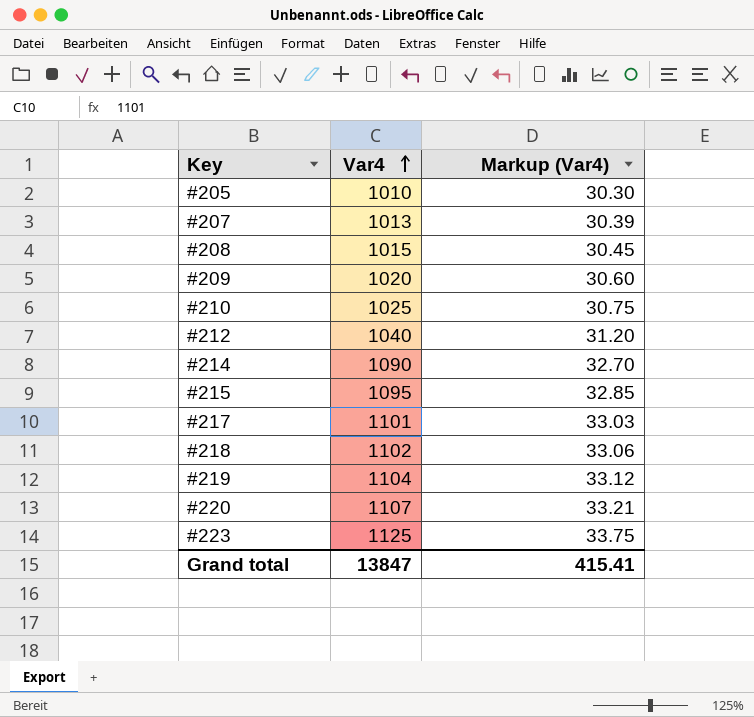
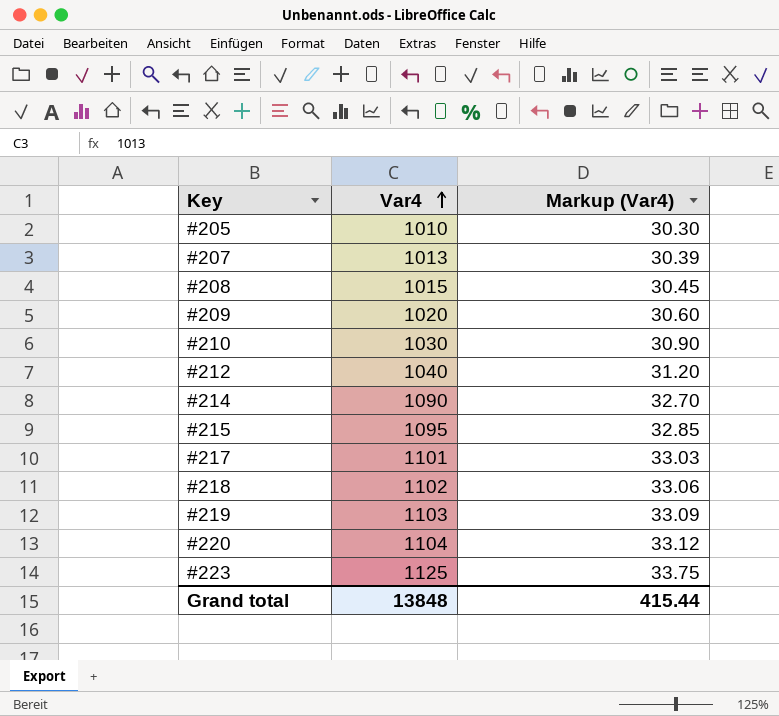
#210 | Var4: 1025 -> 1030
#210 | Markup (Var4): 30.75 -> 30.90
#219 | Var4: 1104 -> 1103
#219 | Markup (Var4): 33.12 -> 33.09
#220 | Var4: 1107 -> 1104
#220 | Markup (Var4): 33.21 -> 33.12
Grand total | Var4: 13847 -> 13848
Grand total | Markup (Var4): 415.41 -> 415.44

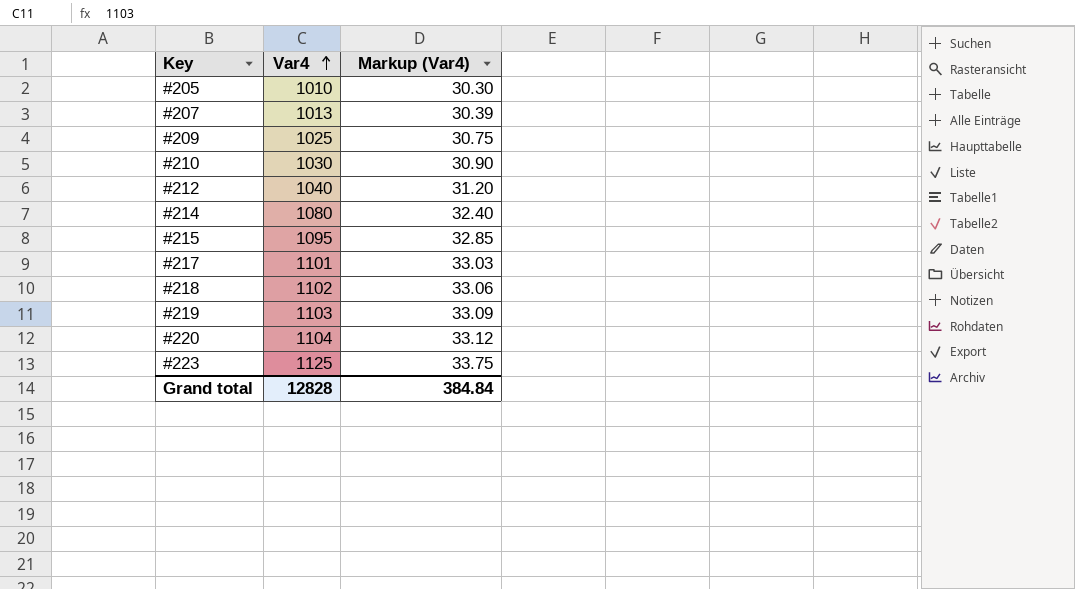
row #208: 1015 | 30.45 -> none
#209 | Var4: 1020 -> 1025
#209 | Markup (Var4): 30.60 -> 30.75
#214 | Var4: 1090 -> 1080
#214 | Markup (Var4): 32.70 -> 32.40
Grand total | Var4: 13848 -> 12828
Grand total | Markup (Var4): 415.44 -> 384.84

